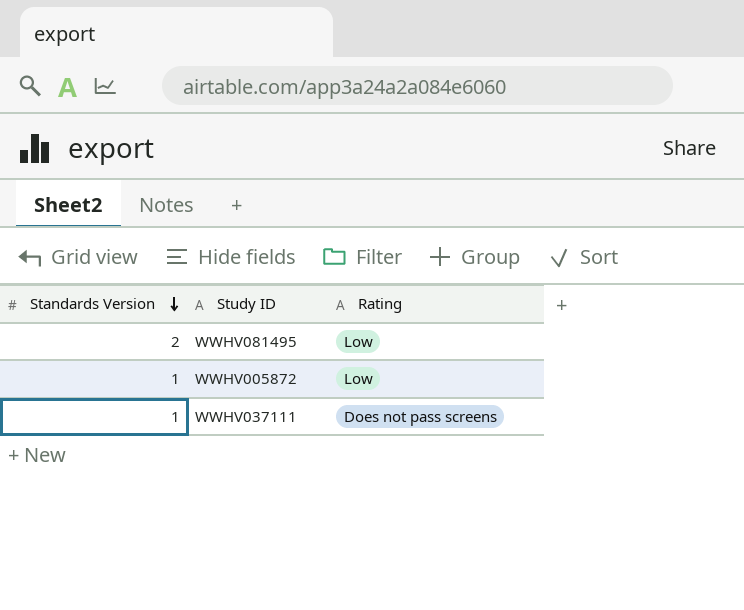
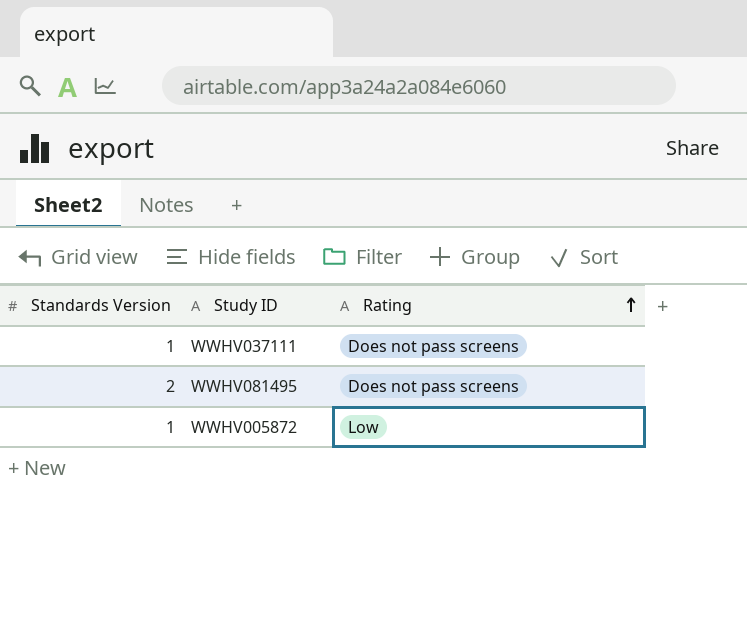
row order: Standards Version descending -> Rating ascending
WWHV081495 | Rating: Low -> Does not pass screens

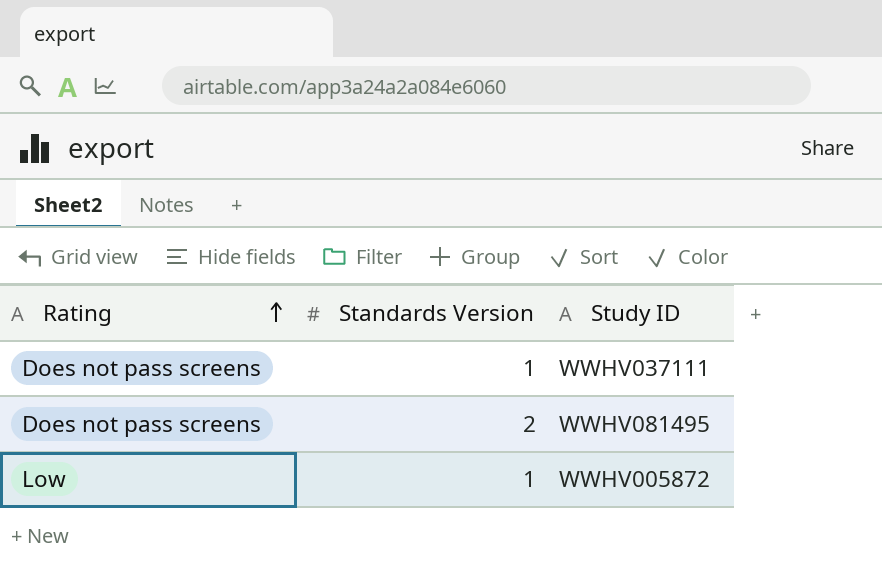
column Rating | position: 3 -> 1

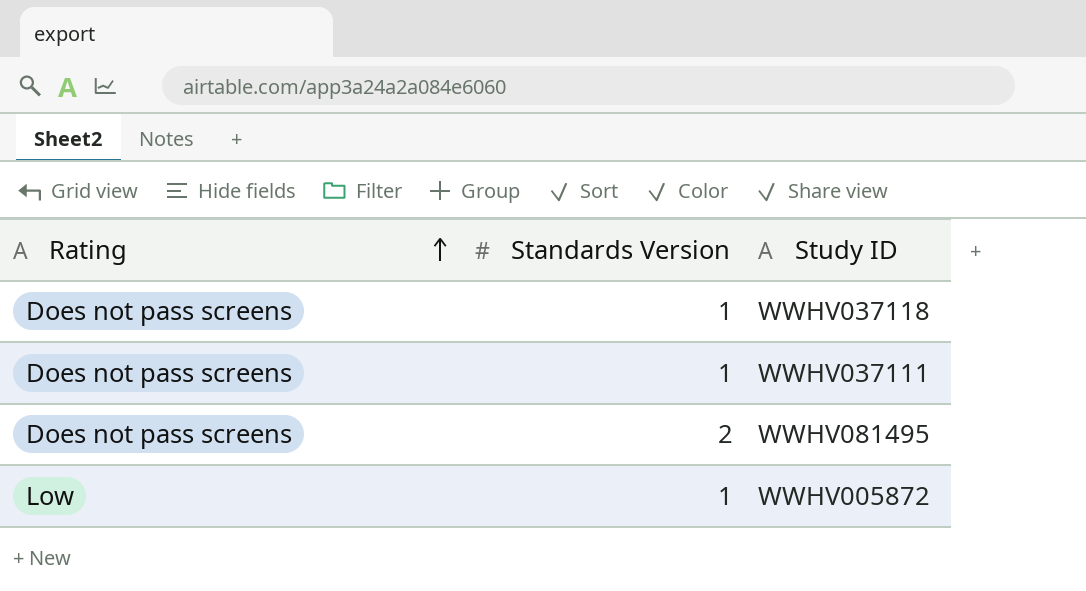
row WWHV037118: none -> Does not pass screens | 1

